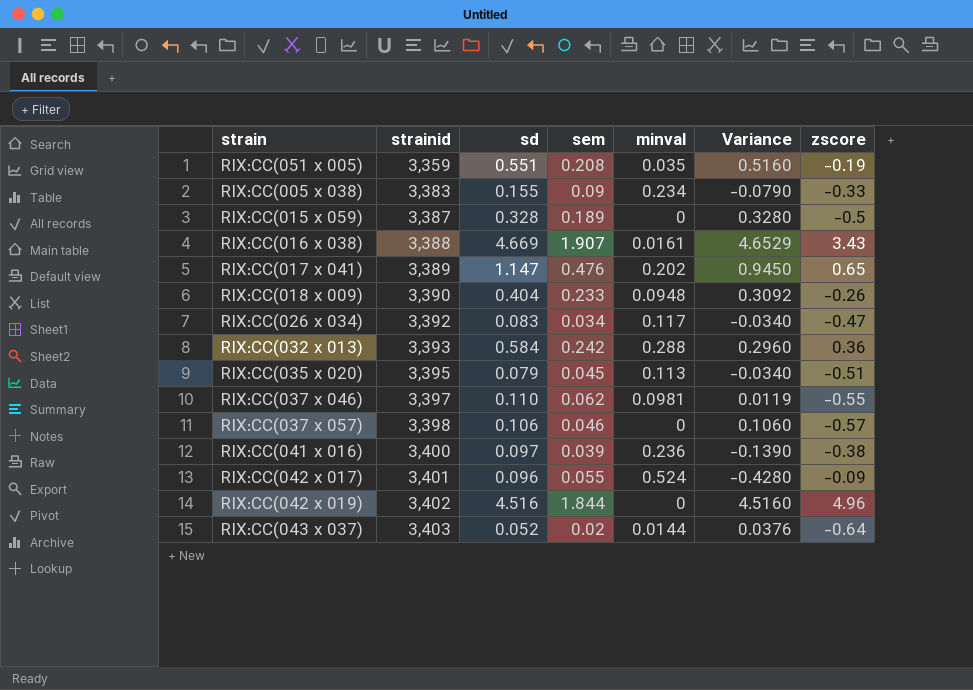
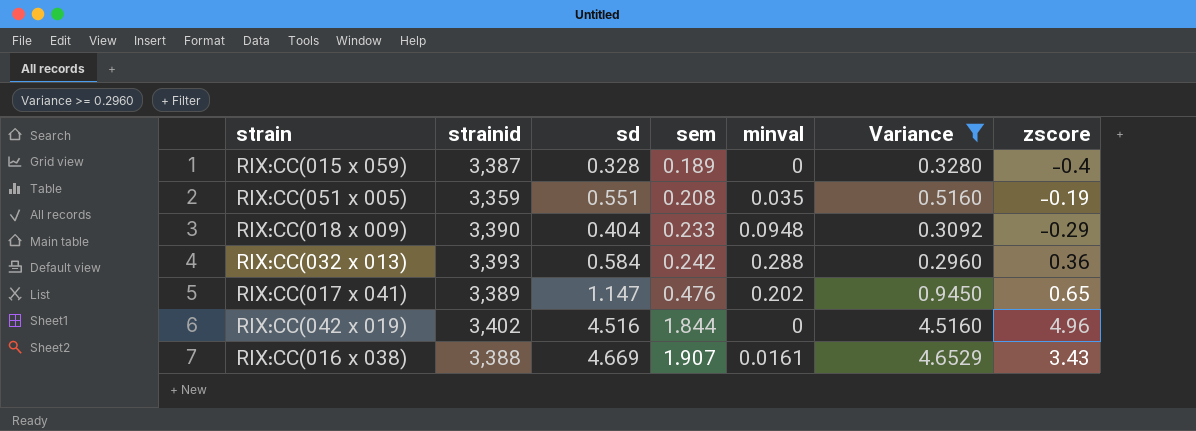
filter: none -> Variance >= 0.2960
row order: strainid ascending -> sem ascending
RIX:CC(015 x 059) | zscore: -0.5 -> -0.4
RIX:CC(018 x 009) | zscore: -0.26 -> -0.29

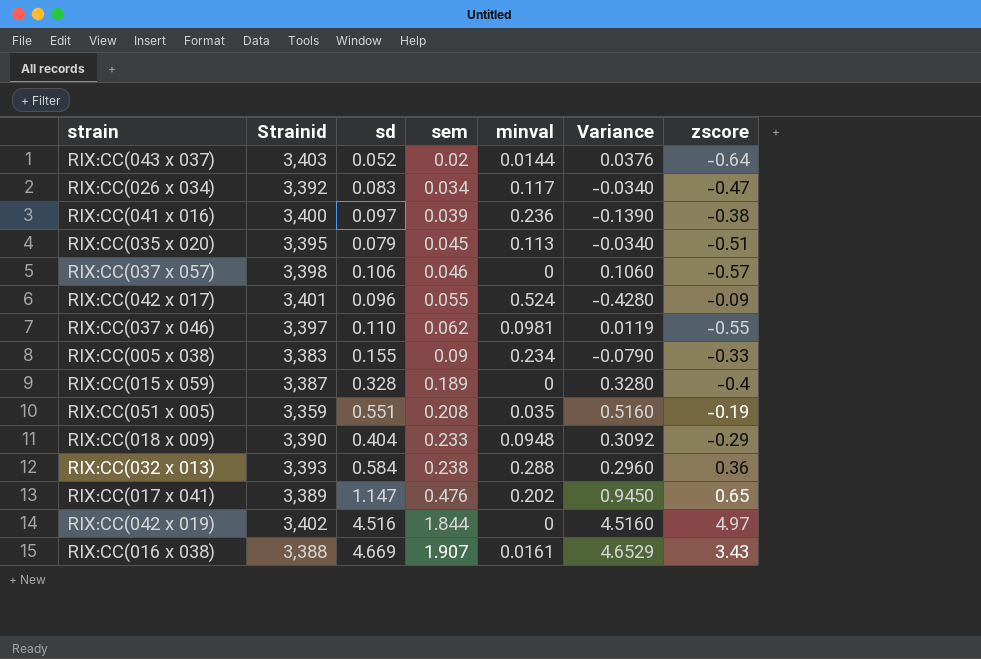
filter: Variance >= 0.2960 -> none
column name: strainid -> Strainid
RIX:CC(032 x 013) | sem: 0.242 -> 0.238
RIX:CC(042 x 019) | zscore: 4.96 -> 4.97

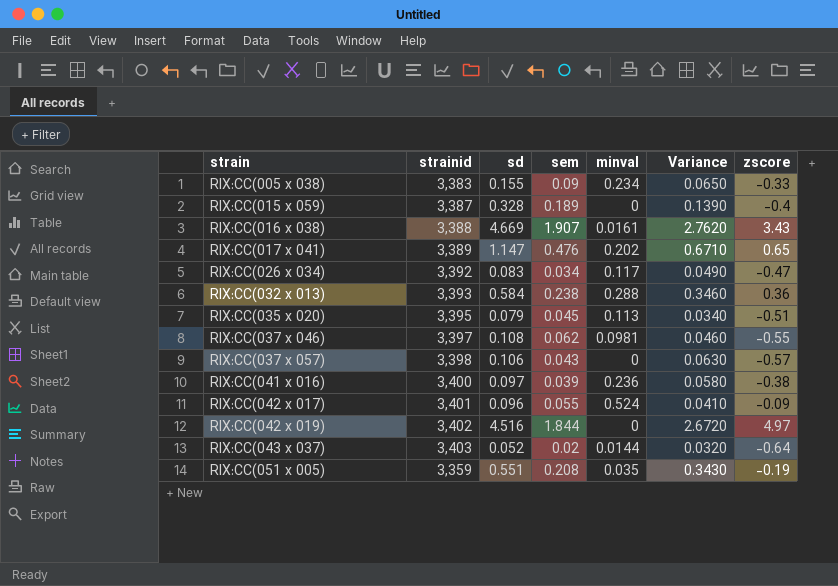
row order: sem ascending -> strain ascending
column name: Strainid -> strainid
column Variance | formula: [sd] - [minval] -> [sd] - [sem]
row RIX:CC(018 x 009): 3,390 | 0.404 | 0.233 | 0.0948 | 0.3092 | -0.29 -> none
RIX:CC(037 x 046) | sd: 0.110 -> 0.108
RIX:CC(037 x 057) | sem: 0.046 -> 0.043

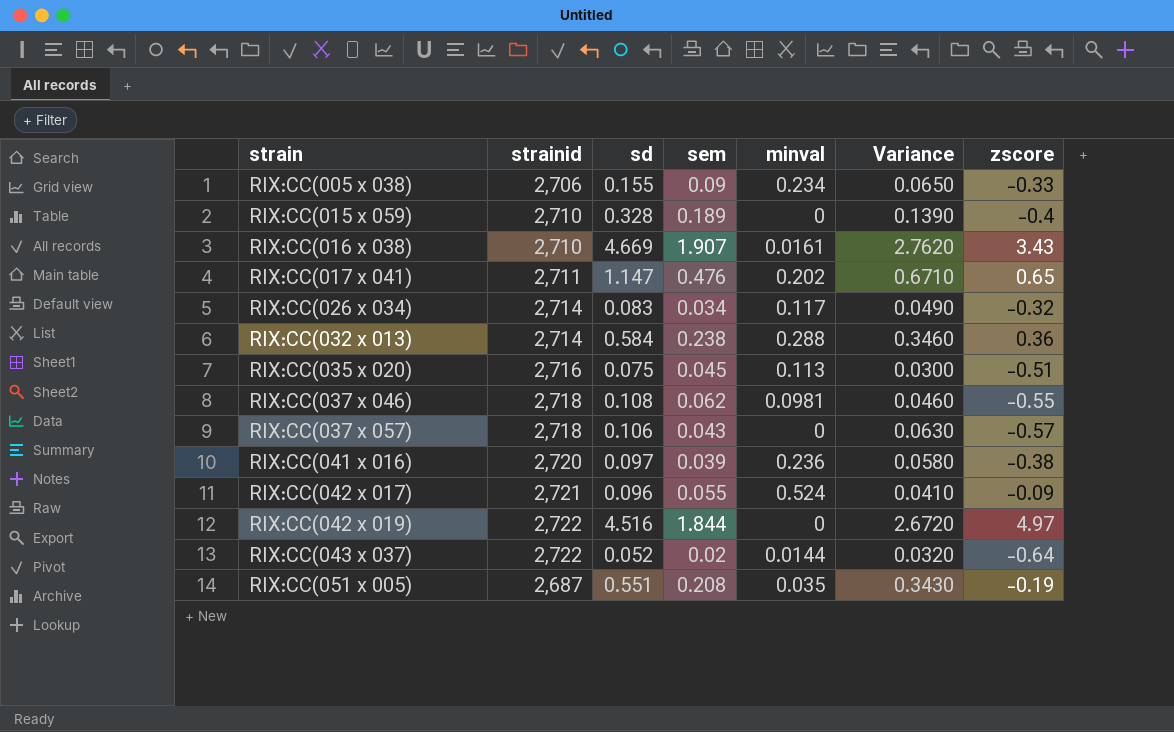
RIX:CC(005 x 038) | strainid: 3,383 -> 2,706
RIX:CC(015 x 059) | strainid: 3,387 -> 2,710
RIX:CC(016 x 038) | strainid: 3,388 -> 2,710
RIX:CC(017 x 041) | strainid: 3,389 -> 2,711
RIX:CC(026 x 034) | strainid: 3,392 -> 2,714
RIX:CC(026 x 034) | zscore: -0.47 -> -0.32
RIX:CC(032 x 013) | strainid: 3,393 -> 2,714
RIX:CC(035 x 020) | strainid: 3,395 -> 2,716
RIX:CC(035 x 020) | sd: 0.079 -> 0.075
RIX:CC(035 x 020) | Variance: 0.0340 -> 0.0300
RIX:CC(037 x 046) | strainid: 3,397 -> 2,718
RIX:CC(037 x 057) | strainid: 3,398 -> 2,718
RIX:CC(041 x 016) | strainid: 3,400 -> 2,720
RIX:CC(042 x 017) | strainid: 3,401 -> 2,721
RIX:CC(042 x 019) | strainid: 3,402 -> 2,722
RIX:CC(043 x 037) | strainid: 3,403 -> 2,722
RIX:CC(051 x 005) | strainid: 3,359 -> 2,687

